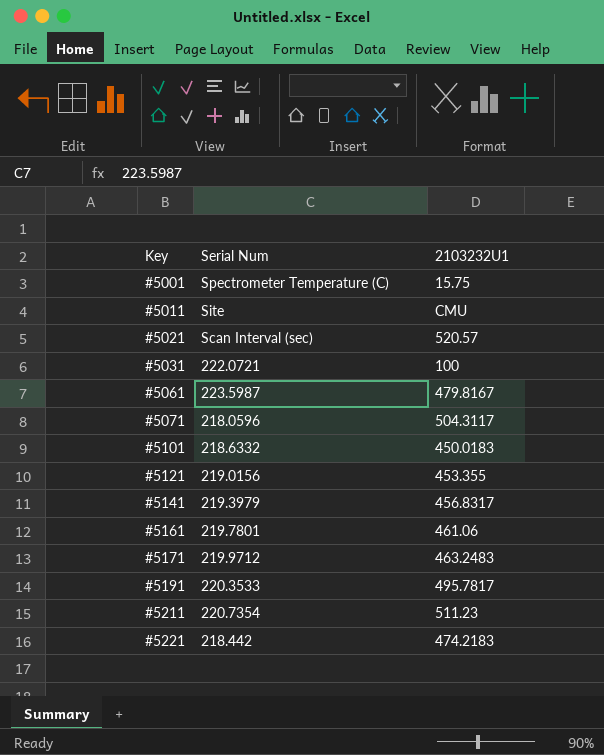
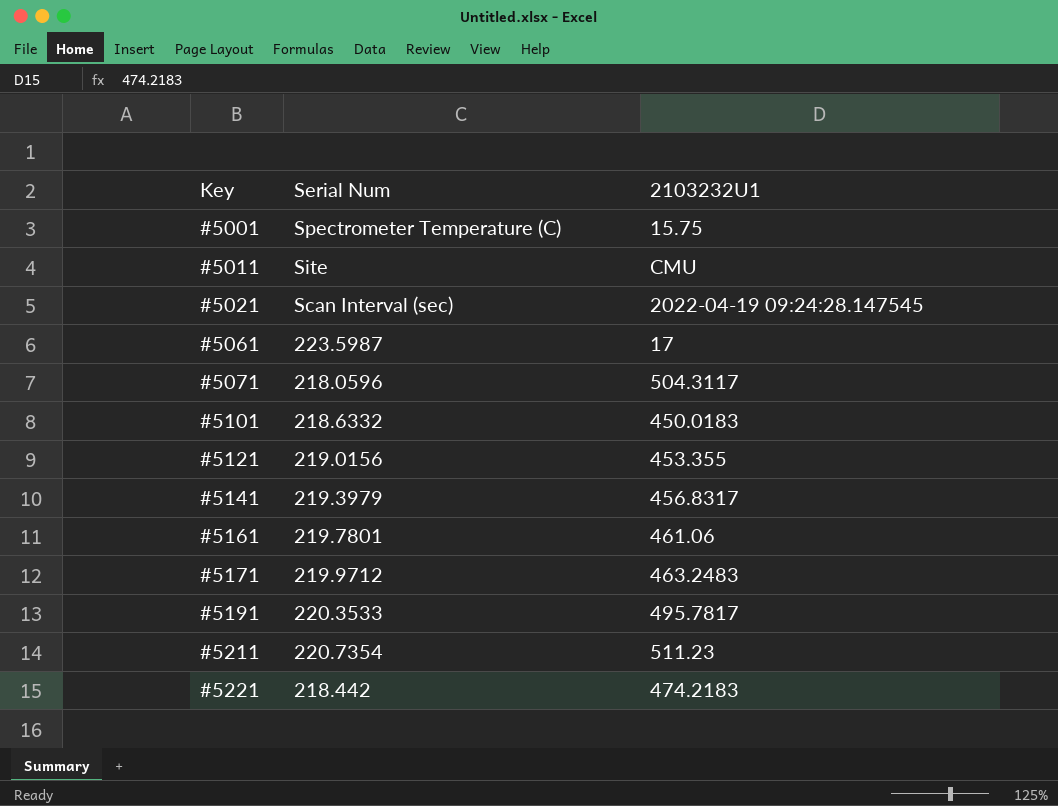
row #5031: 222.0721 | 100 -> none
#5021 | 2103232U1: 520.57 -> 2022-04-19 09:24:28.147545
#5061 | 2103232U1: 479.8167 -> 17

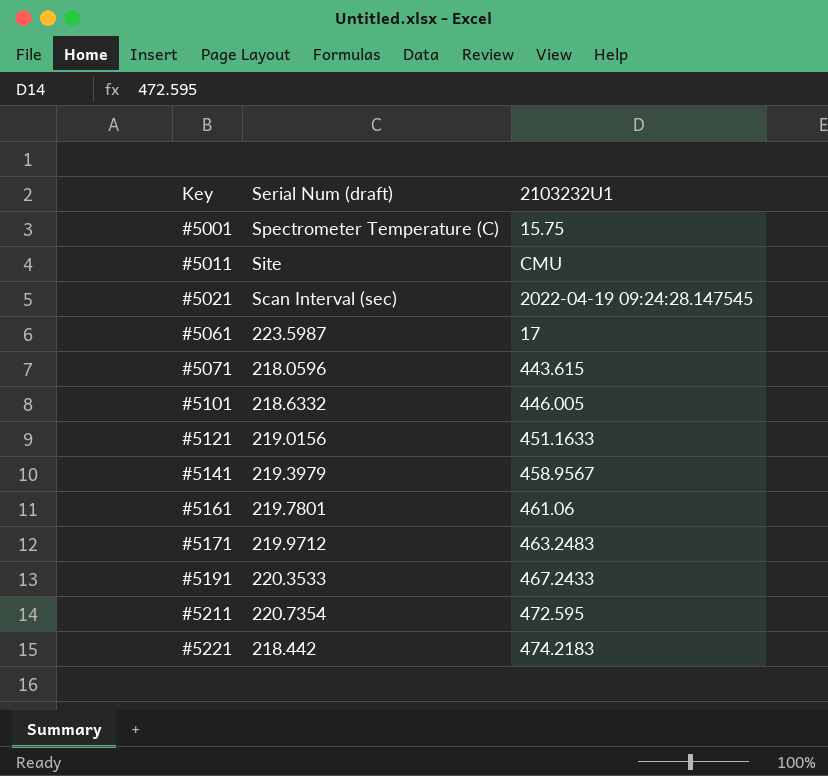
column name: Serial Num -> Serial Num (draft)
#5071 | 2103232U1: 504.3117 -> 443.615
#5101 | 2103232U1: 450.0183 -> 446.005
#5121 | 2103232U1: 453.355 -> 451.1633
#5141 | 2103232U1: 456.8317 -> 458.9567
#5191 | 2103232U1: 495.7817 -> 467.2433
#5211 | 2103232U1: 511.23 -> 472.595

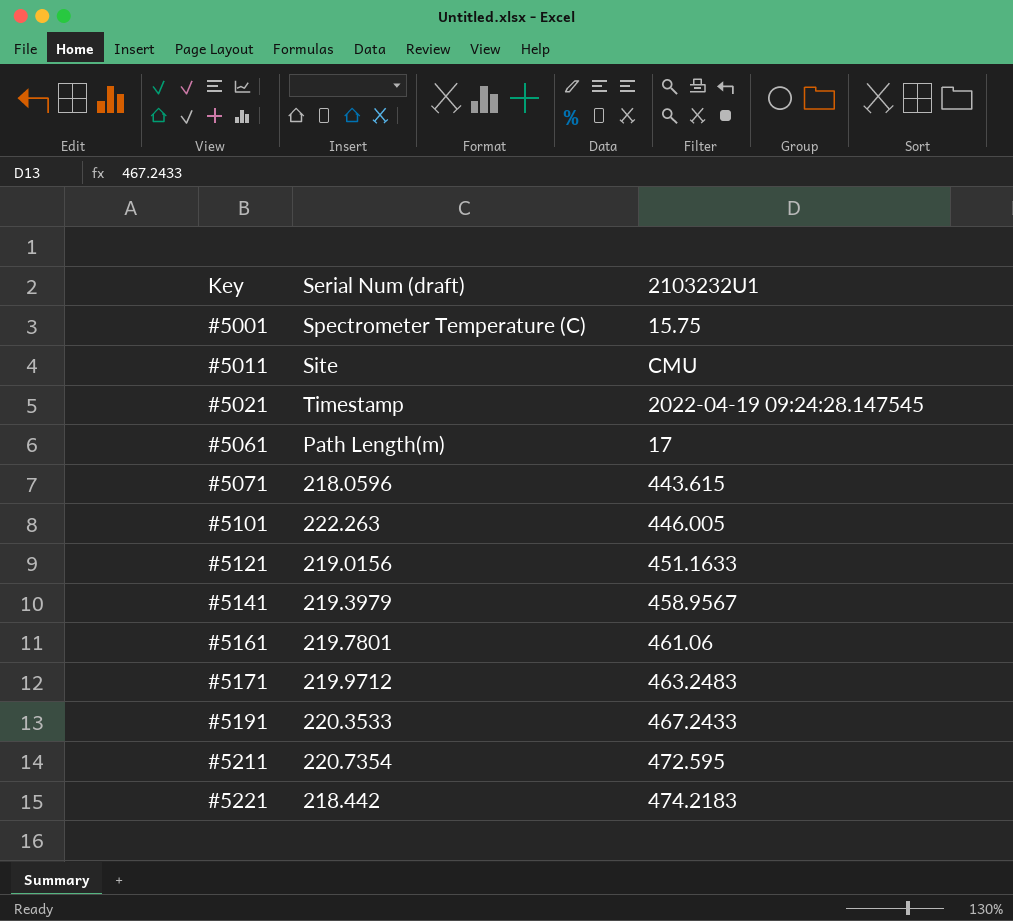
#5021 | Serial Num (draft): Scan Interval (sec) -> Timestamp
#5061 | Serial Num (draft): 223.5987 -> Path Length(m)
#5101 | Serial Num (draft): 218.6332 -> 222.263

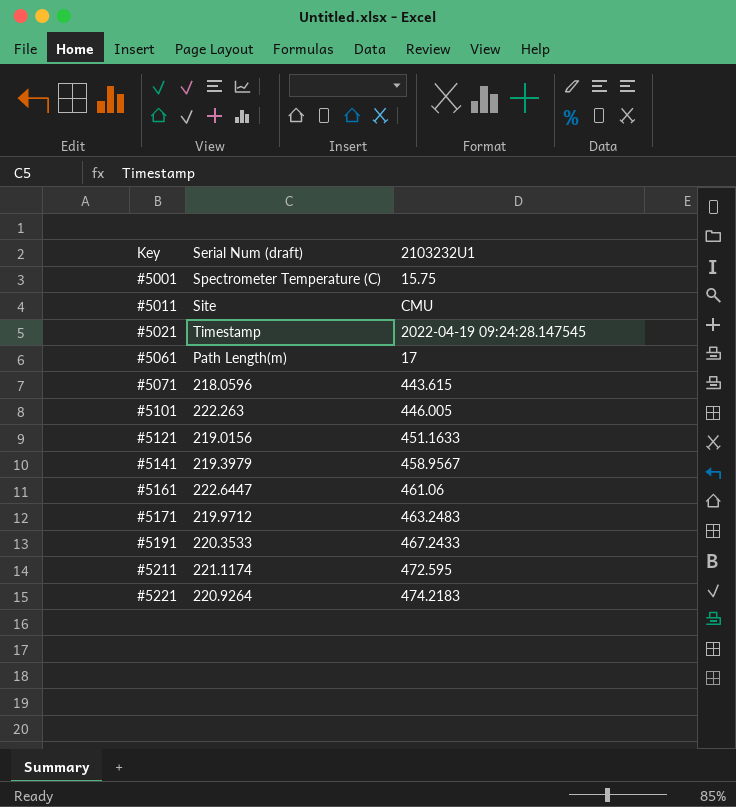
#5161 | Serial Num (draft): 219.7801 -> 222.6447
#5211 | Serial Num (draft): 220.7354 -> 221.1174
#5221 | Serial Num (draft): 218.442 -> 220.9264

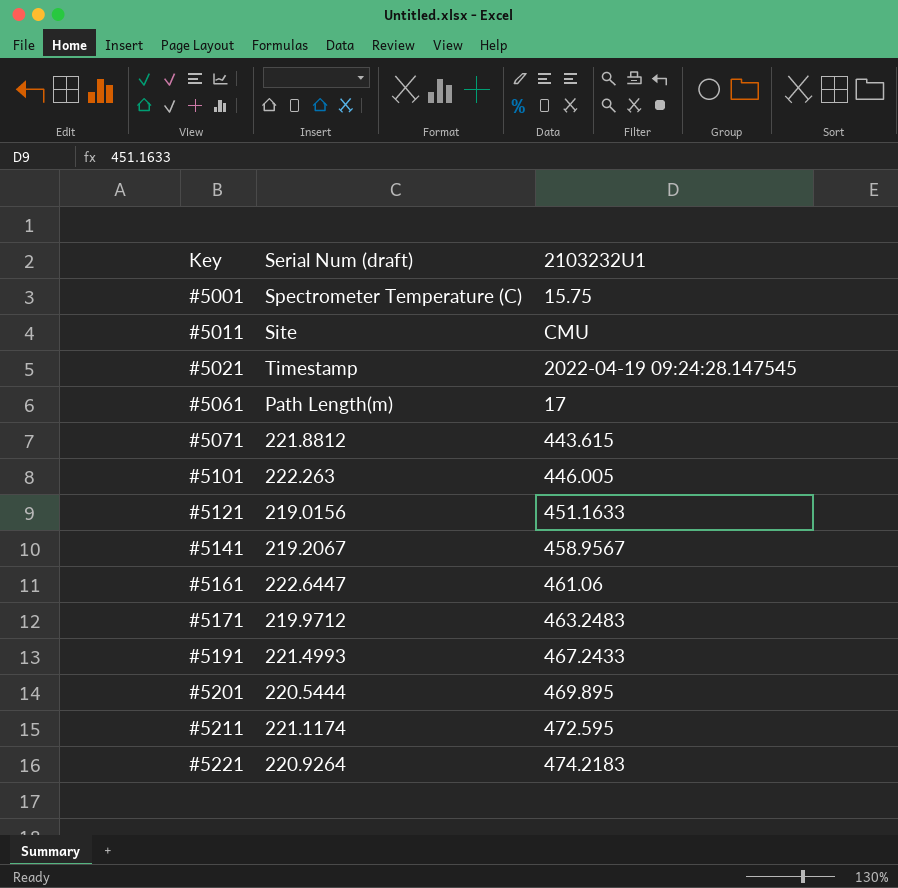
#5071 | Serial Num (draft): 218.0596 -> 221.8812
#5141 | Serial Num (draft): 219.3979 -> 219.2067
#5191 | Serial Num (draft): 220.3533 -> 221.4993
row #5201: none -> 220.5444 | 469.895

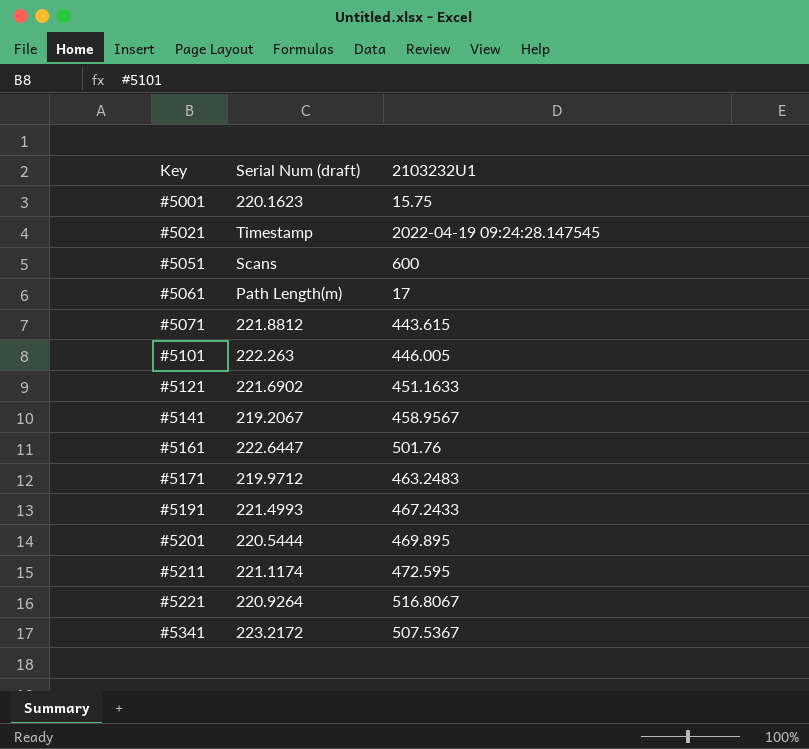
row #5011: Site | CMU -> none
#5001 | Serial Num (draft): Spectrometer Temperature (C) -> 220.1623
row #5051: none -> Scans | 600
#5121 | Serial Num (draft): 219.0156 -> 221.6902
#5161 | 2103232U1: 461.06 -> 501.76
#5221 | 2103232U1: 474.2183 -> 516.8067
row #5341: none -> 223.2172 | 507.5367

